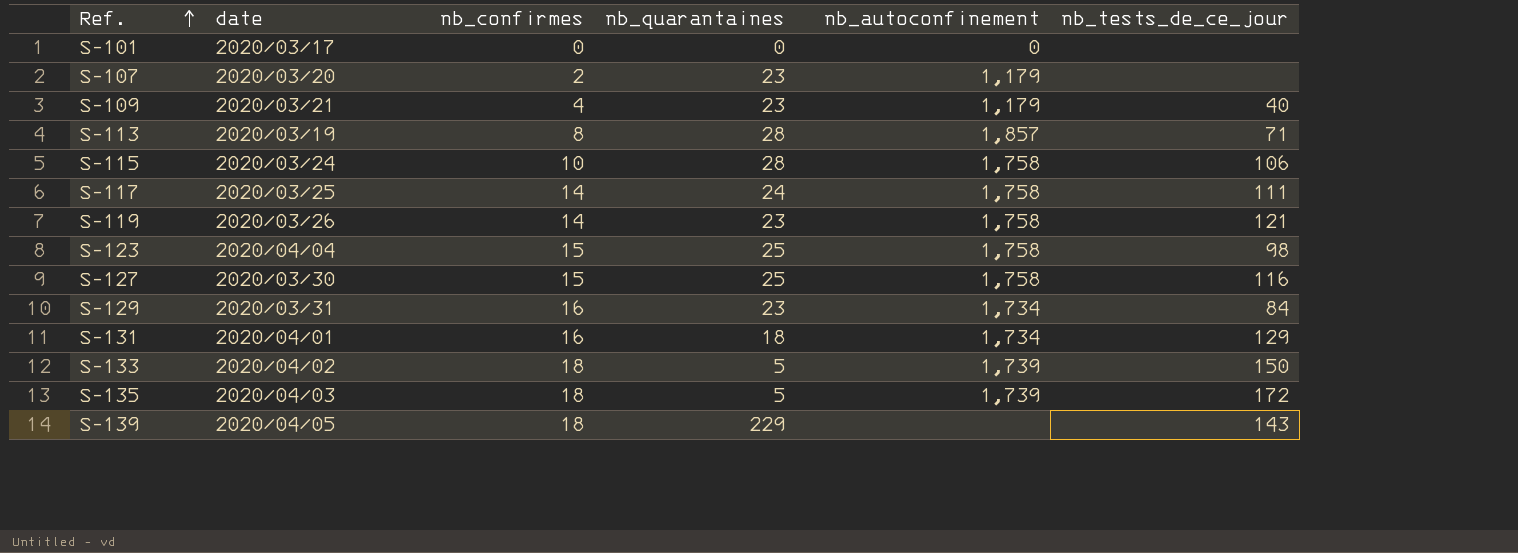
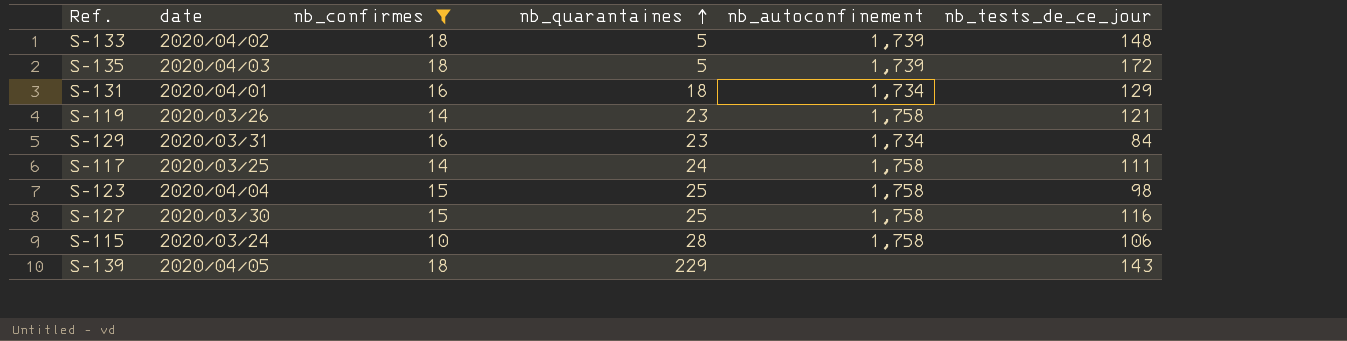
filter: none -> nb_confirmes >= 10
row order: Ref. ascending -> nb_quarantaines ascending
S-133 | nb_tests_de_ce_jour: 150 -> 148

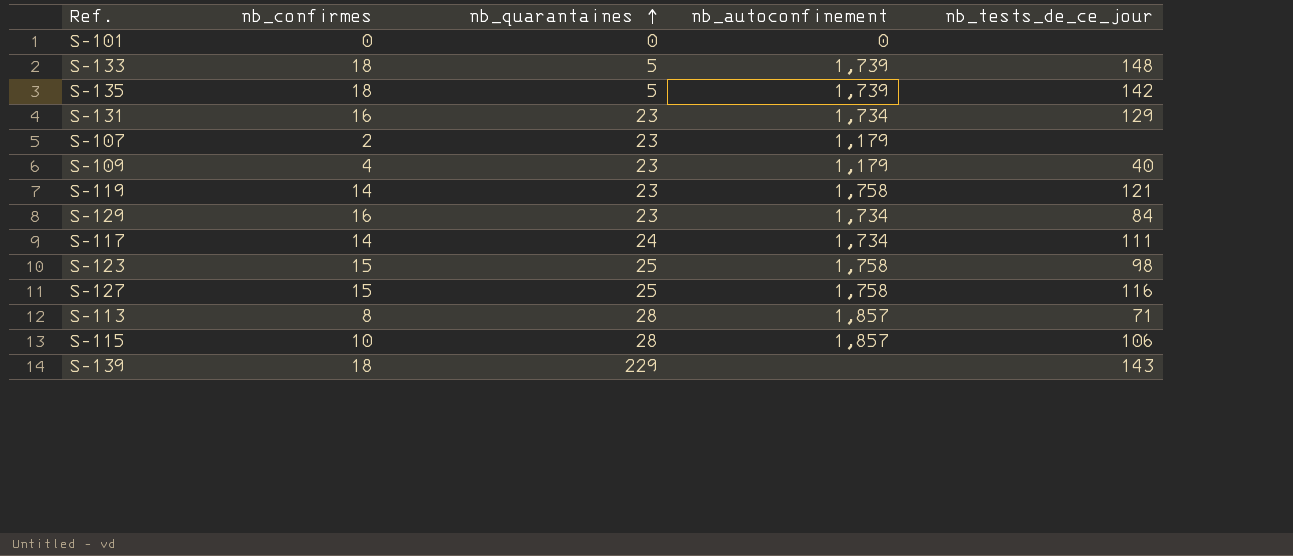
filter: nb_confirmes >= 10 -> none
column date | position: 2 -> none
S-135 | nb_tests_de_ce_jour: 172 -> 142
S-131 | nb_quarantaines: 18 -> 23
S-117 | nb_autoconfinement: 1,758 -> 1,734
S-115 | nb_autoconfinement: 1,758 -> 1,857

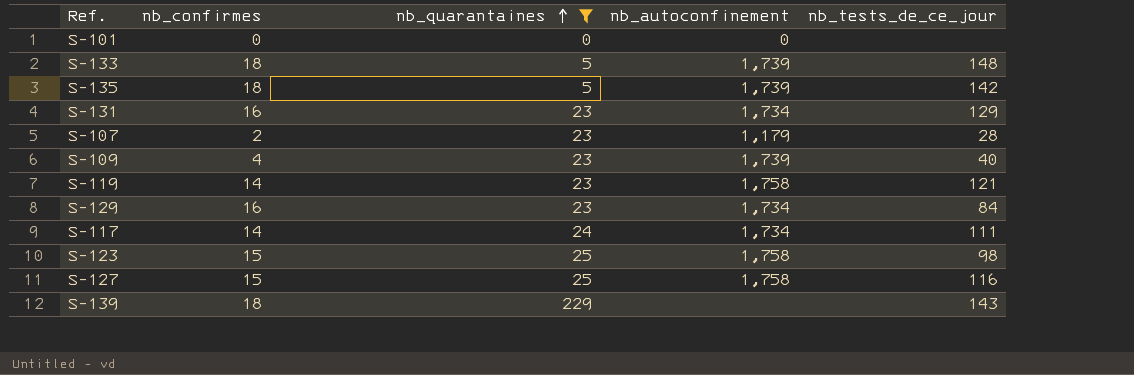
filter: none -> nb_quarantaines != 28
S-107 | nb_tests_de_ce_jour: none -> 28
S-109 | nb_autoconfinement: 1,179 -> 1,739

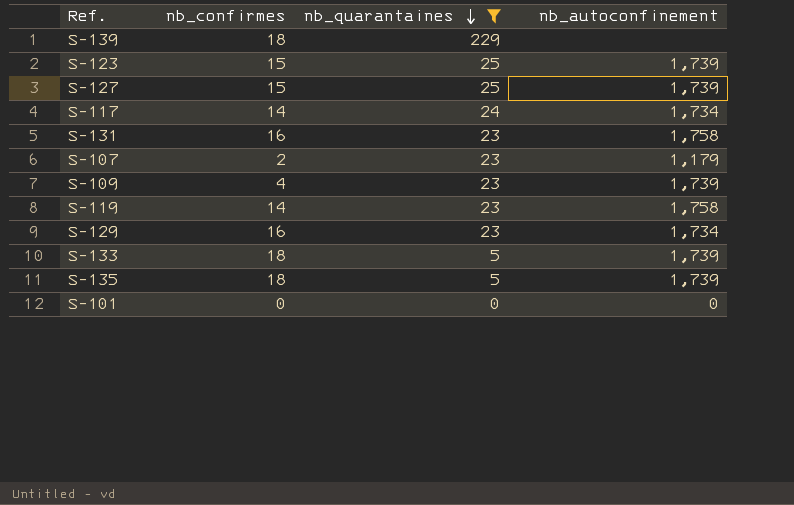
row order: nb_quarantaines ascending -> nb_quarantaines descending
column nb_tests_de_ce_jour | position: 5 -> none
S-123 | nb_autoconfinement: 1,758 -> 1,739
S-127 | nb_autoconfinement: 1,758 -> 1,739
S-131 | nb_autoconfinement: 1,734 -> 1,758

